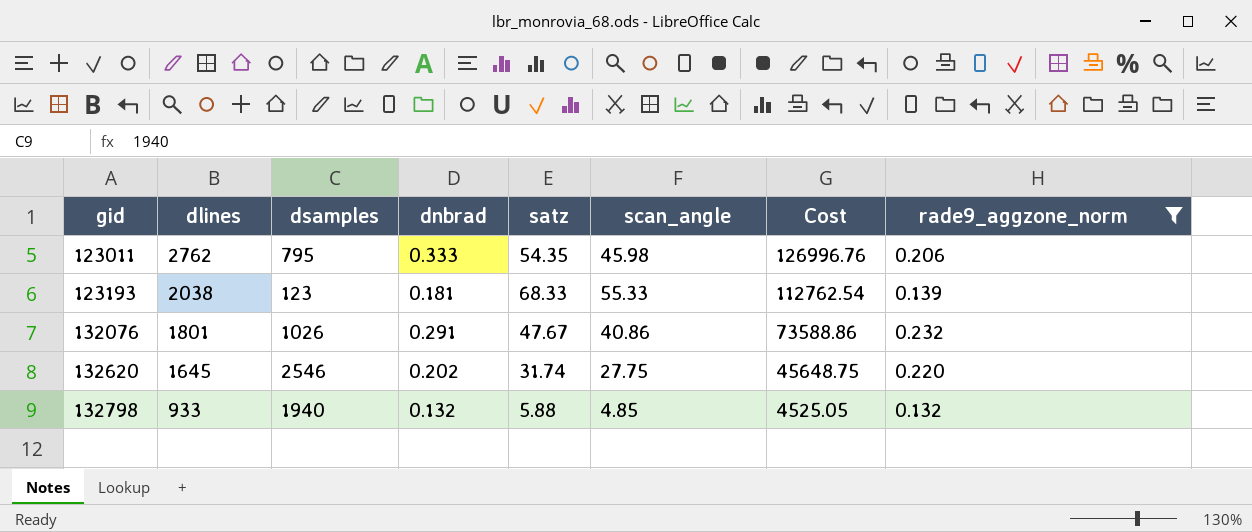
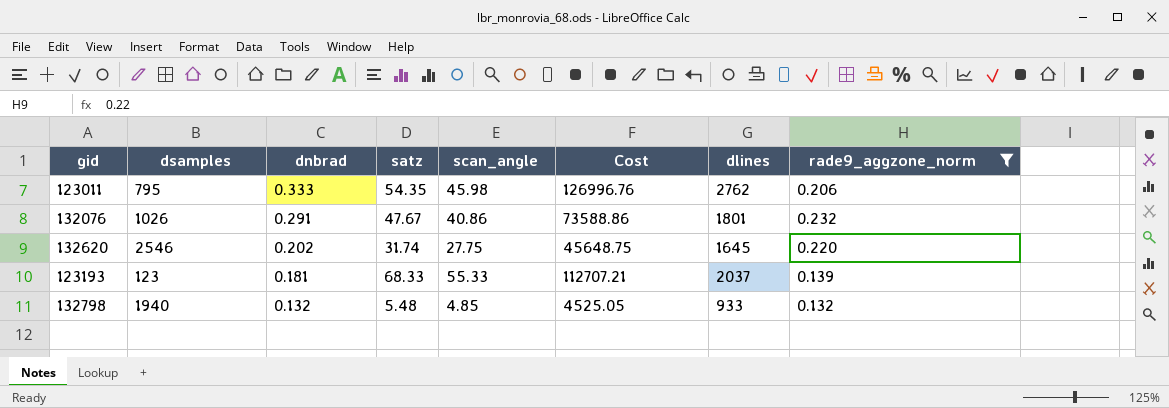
row order: gid ascending -> dnbrad descending
column dlines | position: 2 -> 7
123193 | Cost: 112762.54 -> 112707.21
123193 | dlines: 2038 -> 2037
132798 | satz: 5.88 -> 5.48

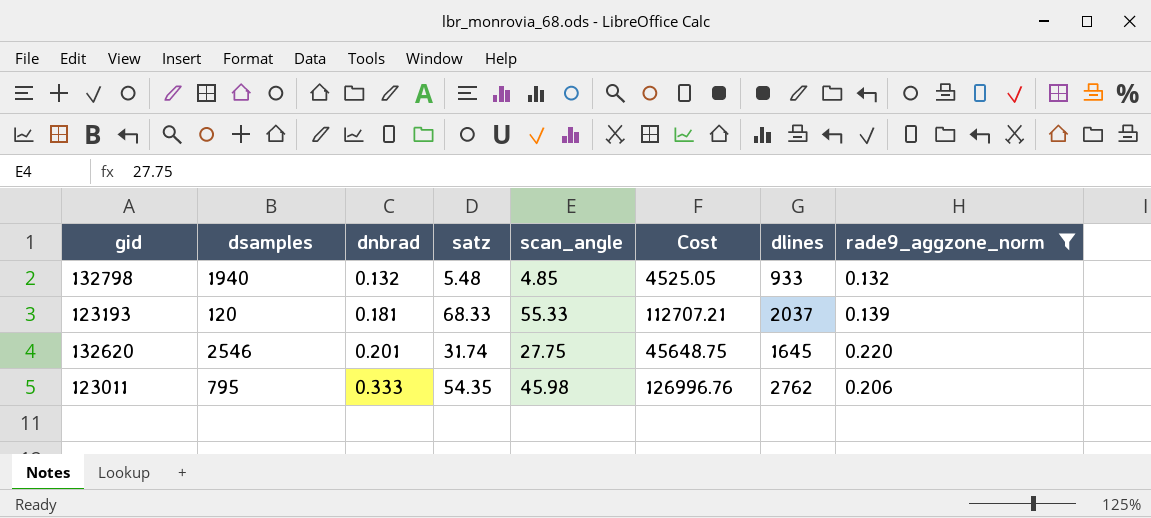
row order: dnbrad descending -> dnbrad ascending
row 132076: 1026 | 0.291 | 47.67 | 40.86 | 73588.86 | 1801 | 0.232 -> none
123193 | dsamples: 123 -> 120
132620 | dnbrad: 0.202 -> 0.201

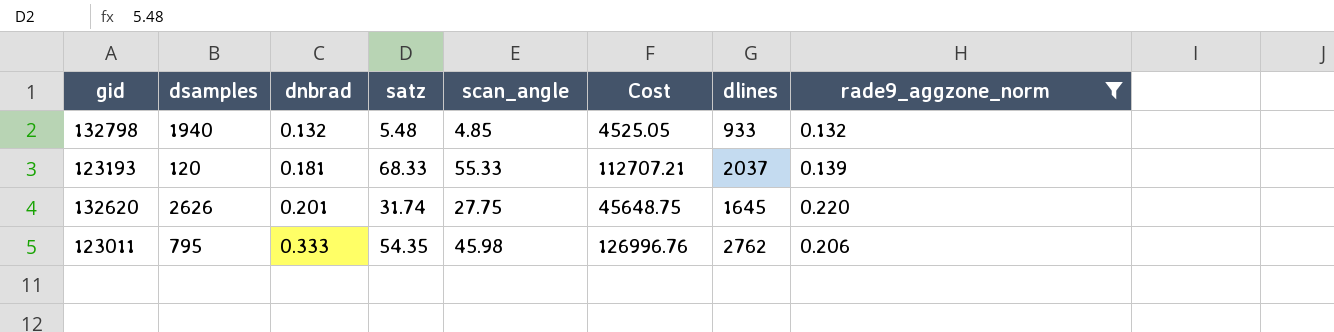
132620 | dsamples: 2546 -> 2626

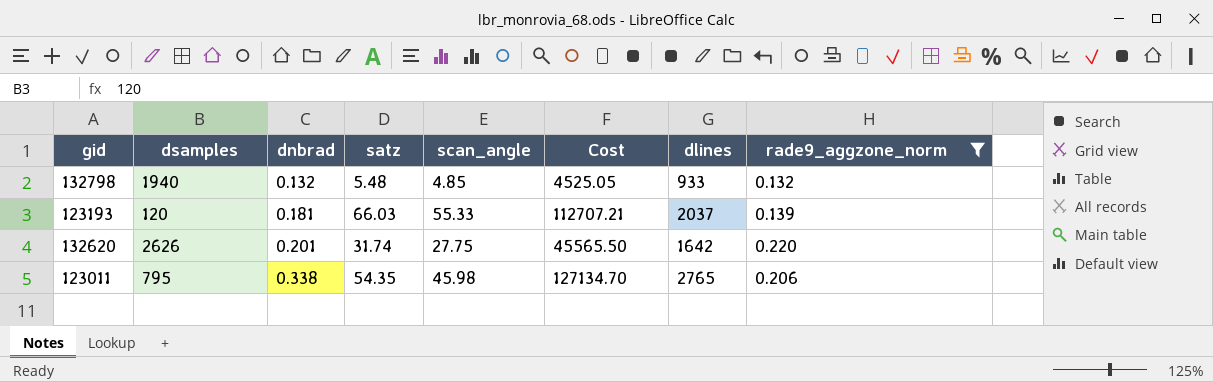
123193 | satz: 68.33 -> 66.03
132620 | Cost: 45648.75 -> 45565.50
132620 | dlines: 1645 -> 1642
123011 | dnbrad: 0.333 -> 0.338
123011 | Cost: 126996.76 -> 127134.70
123011 | dlines: 2762 -> 2765

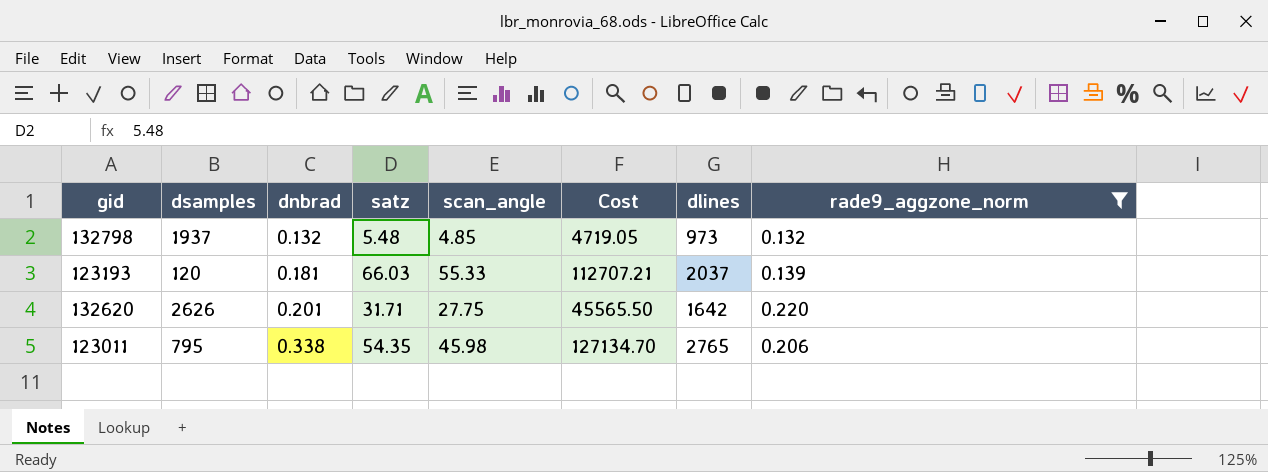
132798 | dsamples: 1940 -> 1937
132798 | Cost: 4525.05 -> 4719.05
132798 | dlines: 933 -> 973
132620 | satz: 31.74 -> 31.71

